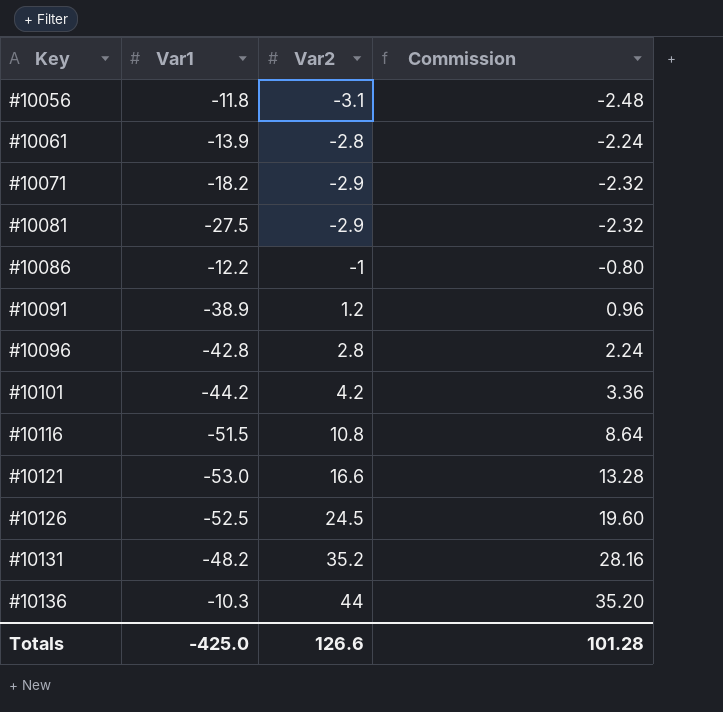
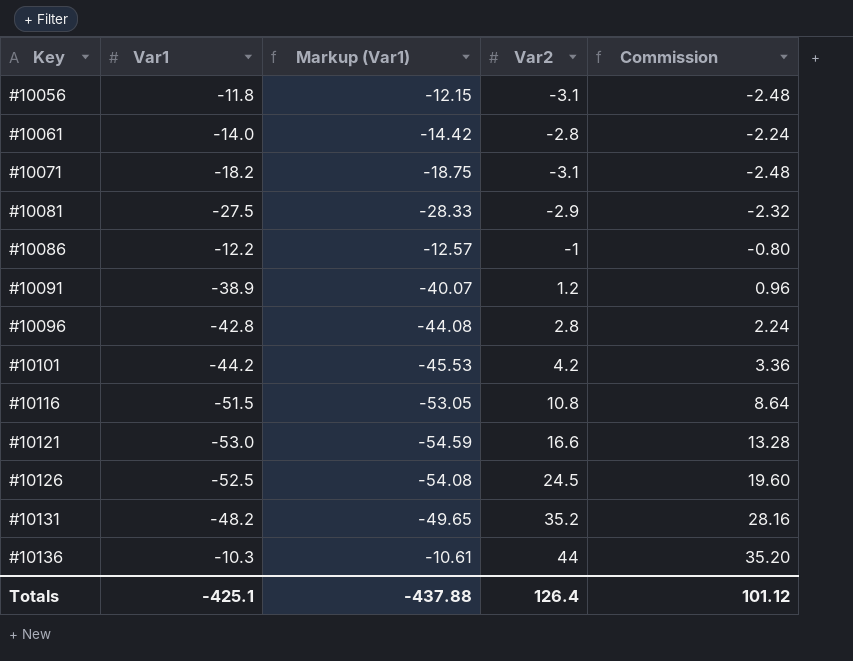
column Markup (Var1) | formula: none -> [Var1] * 1.03
#10061 | Var1: -13.9 -> -14.0
#10071 | Var2: -2.9 -> -3.1
#10071 | Commission: -2.32 -> -2.48
Totals | Var1: -425.0 -> -425.1
Totals | Var2: 126.6 -> 126.4
Totals | Commission: 101.28 -> 101.12

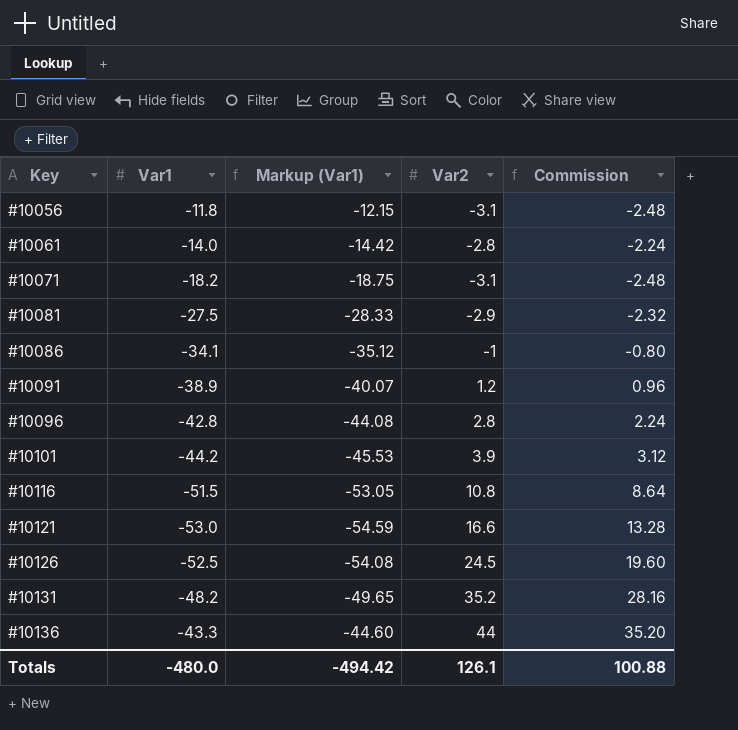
#10086 | Var1: -12.2 -> -34.1
#10086 | Markup (Var1): -12.57 -> -35.12
#10101 | Var2: 4.2 -> 3.9
#10101 | Commission: 3.36 -> 3.12
#10136 | Var1: -10.3 -> -43.3
#10136 | Markup (Var1): -10.61 -> -44.60
Totals | Var1: -425.1 -> -480.0
Totals | Markup (Var1): -437.88 -> -494.42
Totals | Var2: 126.4 -> 126.1
Totals | Commission: 101.12 -> 100.88

